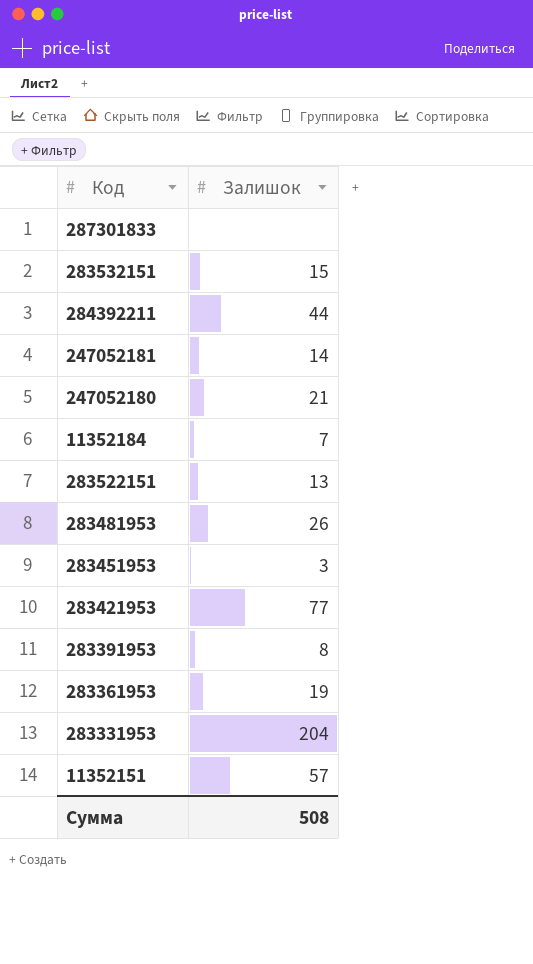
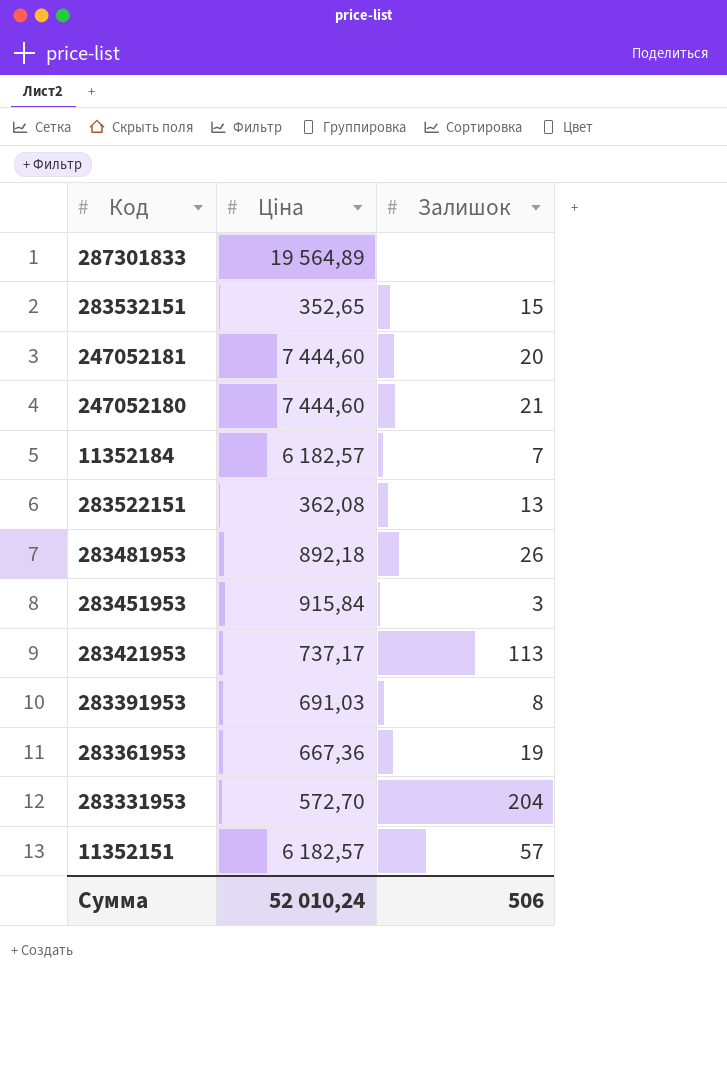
column Ціна | position: none -> 2
row 284392211: 44 -> none
247052181 | Залишок: 14 -> 20
283421953 | Залишок: 77 -> 113
Сумма | Залишок: 508 -> 506

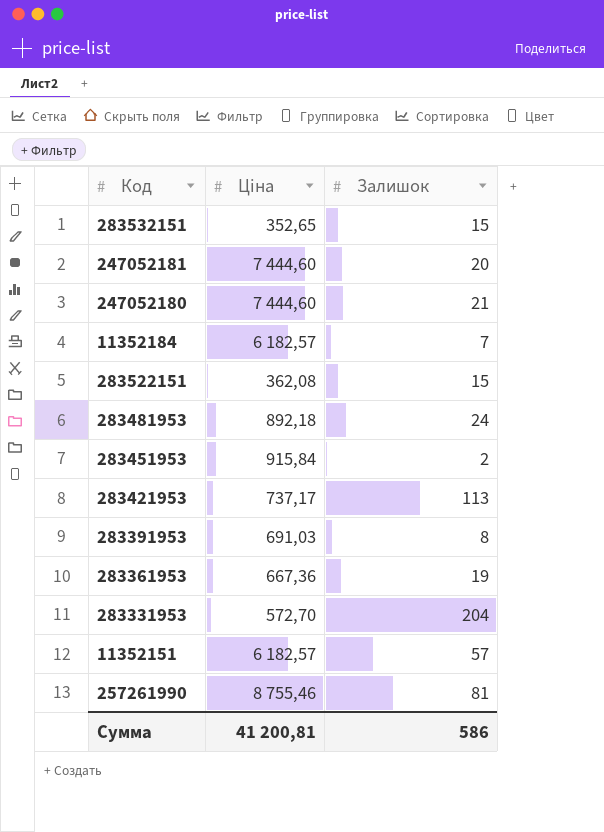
row 287301833: 19 564,89 | none -> none
283522151 | Залишок: 13 -> 15
283481953 | Залишок: 26 -> 24
283451953 | Залишок: 3 -> 2
row 257261990: none -> 8 755,46 | 81
Сумма | Ціна: 52 010,24 -> 41 200,81
Сумма | Залишок: 506 -> 586

